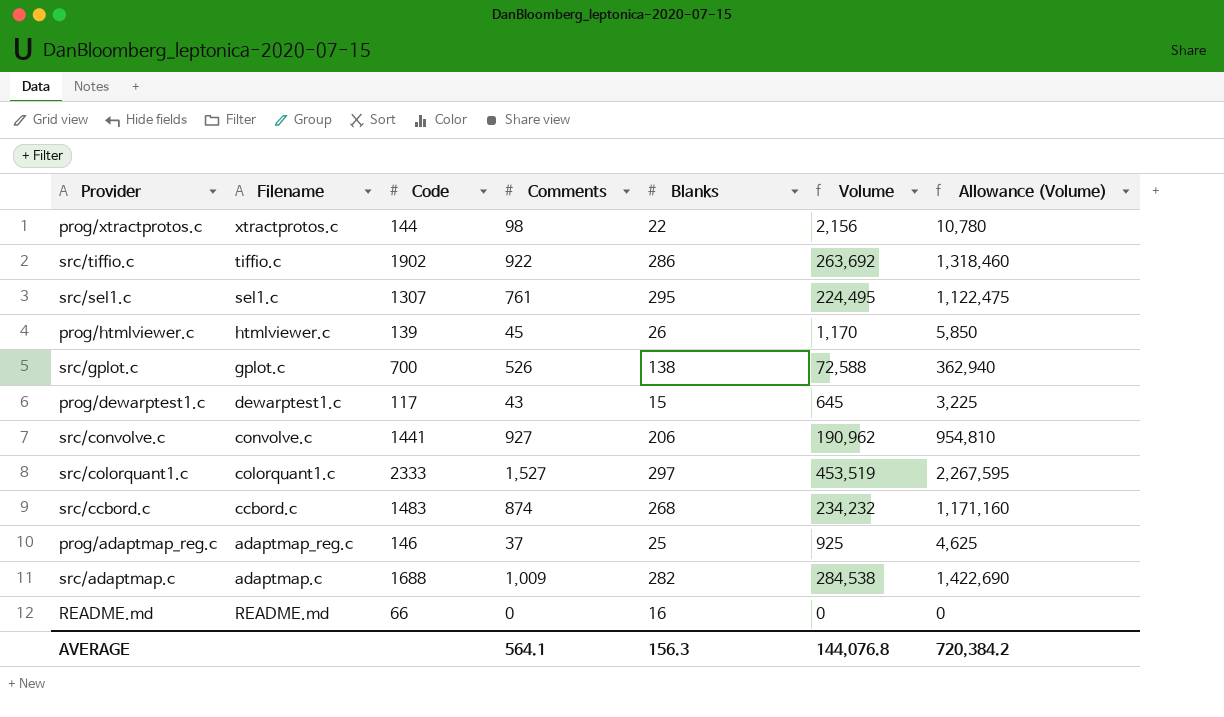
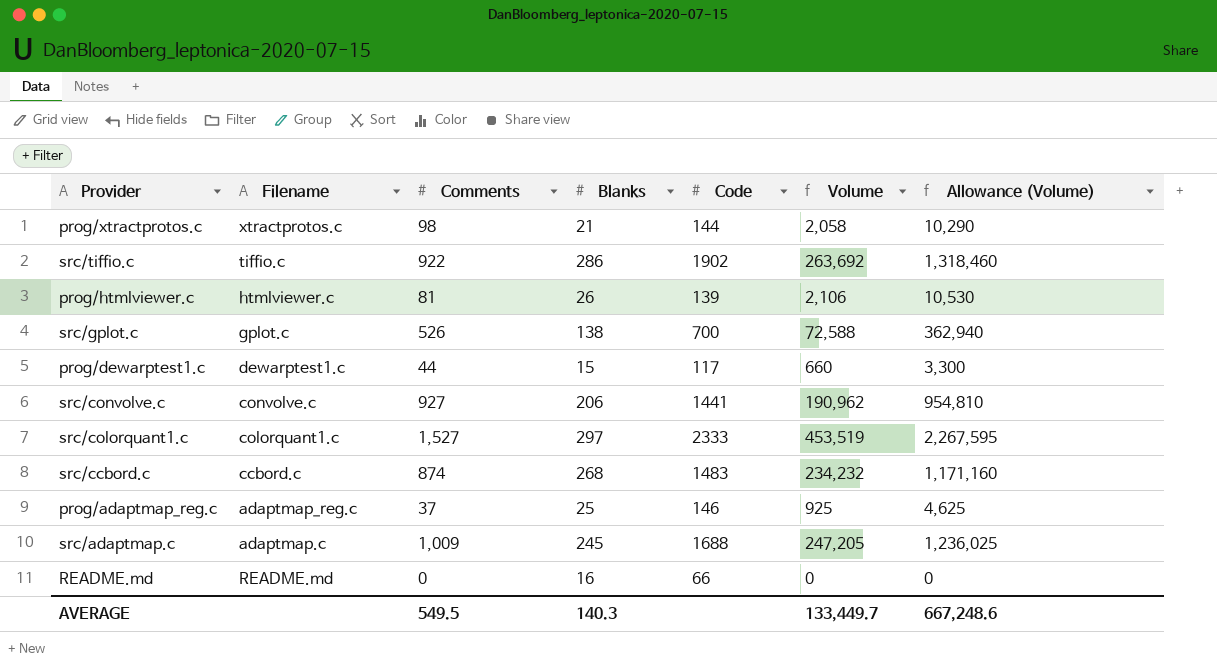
column Code | position: 3 -> 5
row src/sel1.c: sel1.c | 1307 | 761 | 295 | 224,495 | 1,122,475 -> none
prog/xtractprotos.c | Blanks: 22 -> 21
prog/xtractprotos.c | Volume: 2,156 -> 2,058
prog/xtractprotos.c | Allowance (Volume): 10,780 -> 10,290
prog/htmlviewer.c | Comments: 45 -> 81
prog/htmlviewer.c | Volume: 1,170 -> 2,106
prog/htmlviewer.c | Allowance (Volume): 5,850 -> 10,530
prog/dewarptest1.c | Comments: 43 -> 44
prog/dewarptest1.c | Volume: 645 -> 660
prog/dewarptest1.c | Allowance (Volume): 3,225 -> 3,300
src/adaptmap.c | Blanks: 282 -> 245
src/adaptmap.c | Volume: 284,538 -> 247,205
src/adaptmap.c | Allowance (Volume): 1,422,690 -> 1,236,025
AVERAGE | Comments: 564.1 -> 549.5
AVERAGE | Blanks: 156.3 -> 140.3
AVERAGE | Volume: 144,076.8 -> 133,449.7
AVERAGE | Allowance (Volume): 720,384.2 -> 667,248.6

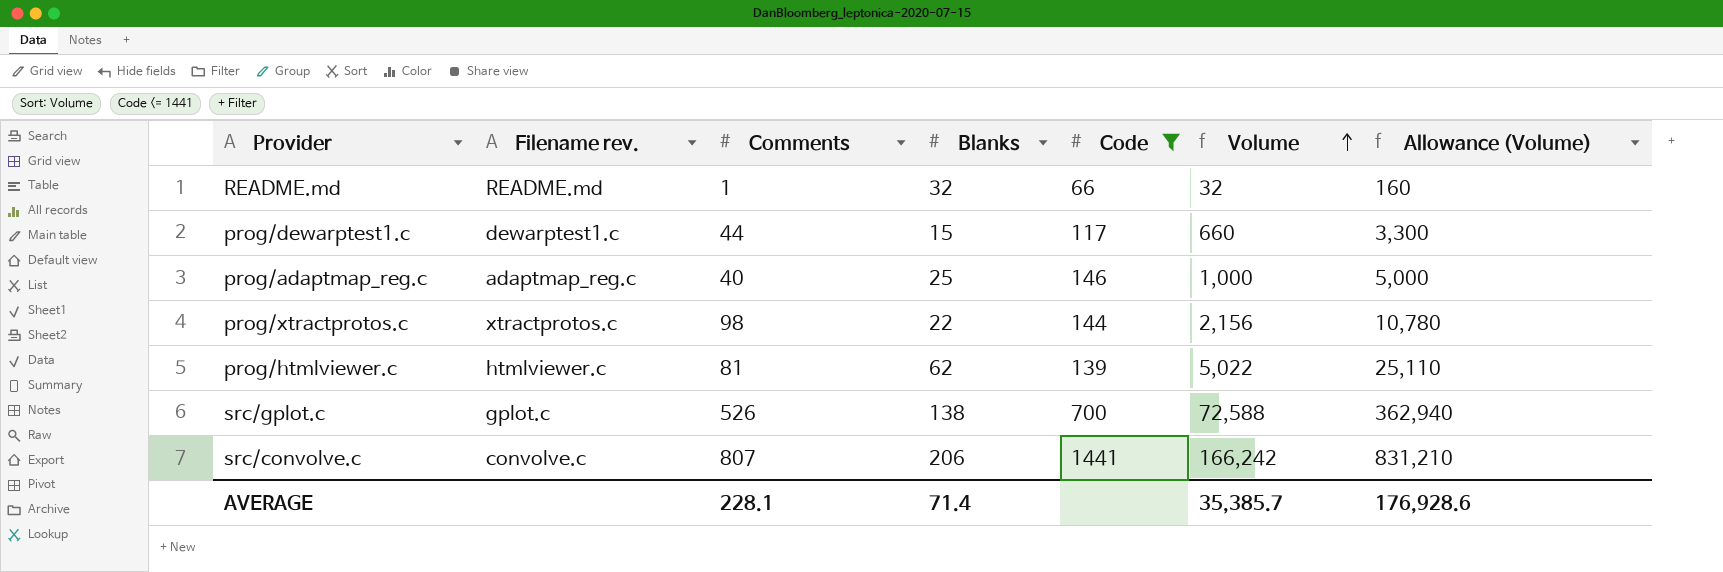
filter: none -> Code <= 1441
row order: none -> Volume ascending
column name: Filename -> Filename rev.
README.md | Comments: 0 -> 1
README.md | Blanks: 16 -> 32
README.md | Volume: 0 -> 32
README.md | Allowance (Volume): 0 -> 160
prog/adaptmap_reg.c | Comments: 37 -> 40
prog/adaptmap_reg.c | Volume: 925 -> 1,000
prog/adaptmap_reg.c | Allowance (Volume): 4,625 -> 5,000
prog/xtractprotos.c | Blanks: 21 -> 22
prog/xtractprotos.c | Volume: 2,058 -> 2,156
prog/xtractprotos.c | Allowance (Volume): 10,290 -> 10,780
prog/htmlviewer.c | Blanks: 26 -> 62
prog/htmlviewer.c | Volume: 2,106 -> 5,022
prog/htmlviewer.c | Allowance (Volume): 10,530 -> 25,110
src/convolve.c | Comments: 927 -> 807
src/convolve.c | Volume: 190,962 -> 166,242
src/convolve.c | Allowance (Volume): 954,810 -> 831,210
AVERAGE | Comments: 549.5 -> 228.1
AVERAGE | Blanks: 140.3 -> 71.4
AVERAGE | Volume: 133,449.7 -> 35,385.7
AVERAGE | Allowance (Volume): 667,248.6 -> 176,928.6

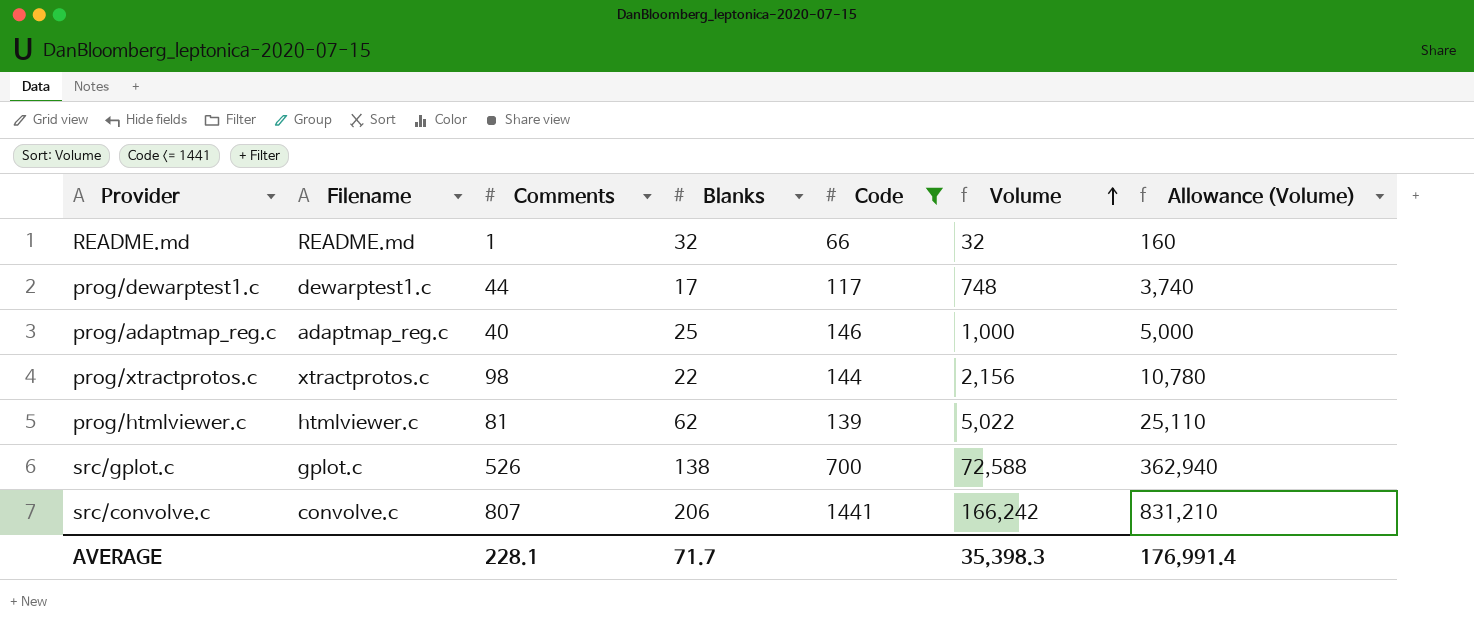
column name: Filename rev. -> Filename
prog/dewarptest1.c | Blanks: 15 -> 17
prog/dewarptest1.c | Volume: 660 -> 748
prog/dewarptest1.c | Allowance (Volume): 3,300 -> 3,740
AVERAGE | Blanks: 71.4 -> 71.7
AVERAGE | Volume: 35,385.7 -> 35,398.3
AVERAGE | Allowance (Volume): 176,928.6 -> 176,991.4

